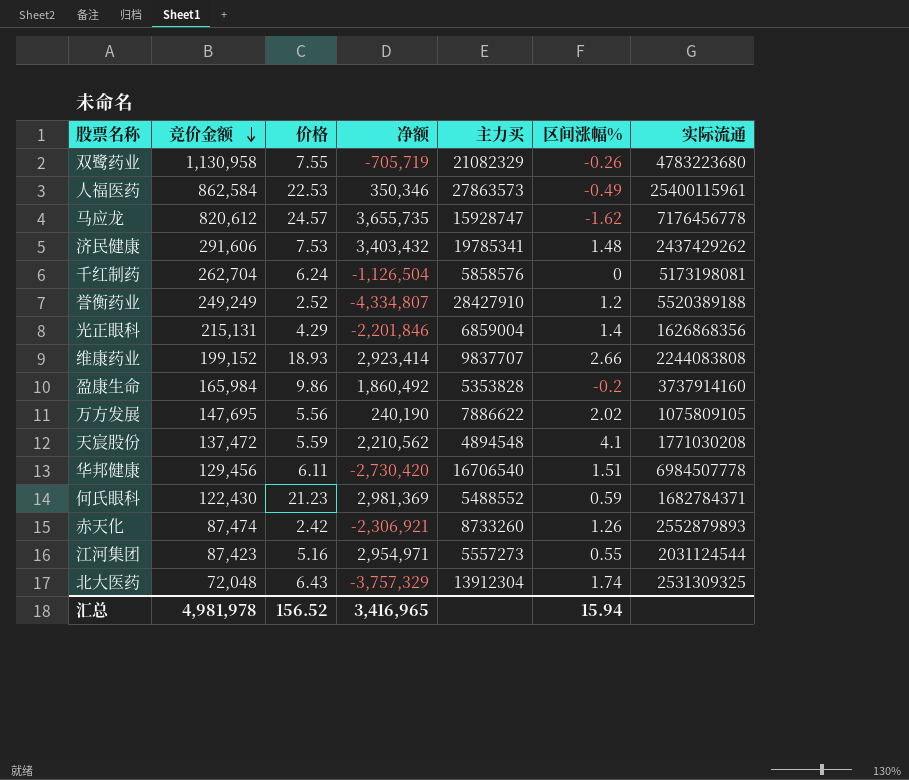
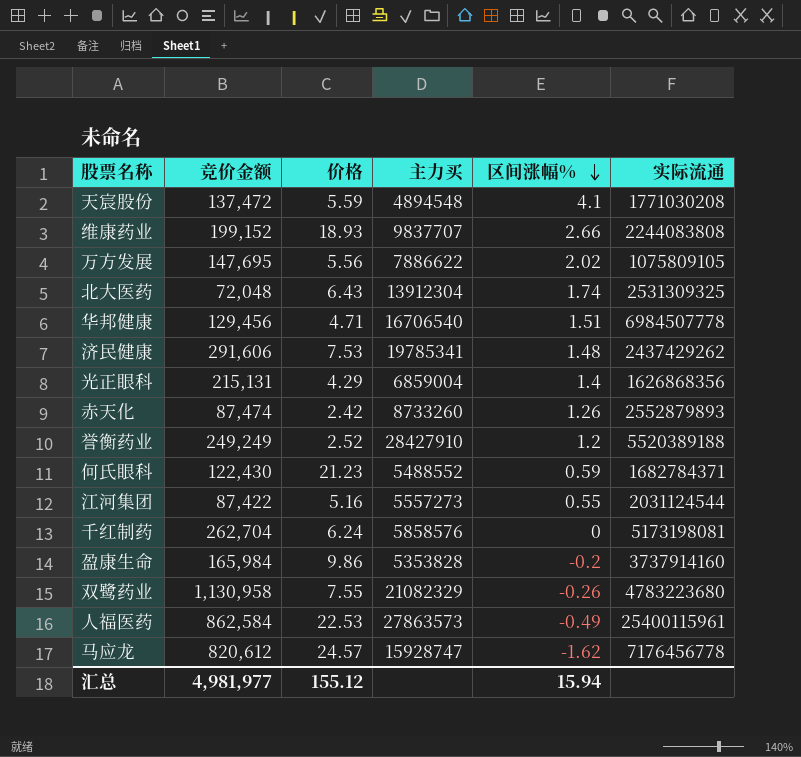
row order: 竞价金额 descending -> 区间涨幅% descending
column 净额 | position: 4 -> none
华邦健康 | 价格: 6.11 -> 4.71
江河集团 | 竞价金额: 87,423 -> 87,422
汇总 | 竞价金额: 4,981,978 -> 4,981,977
汇总 | 价格: 156.52 -> 155.12

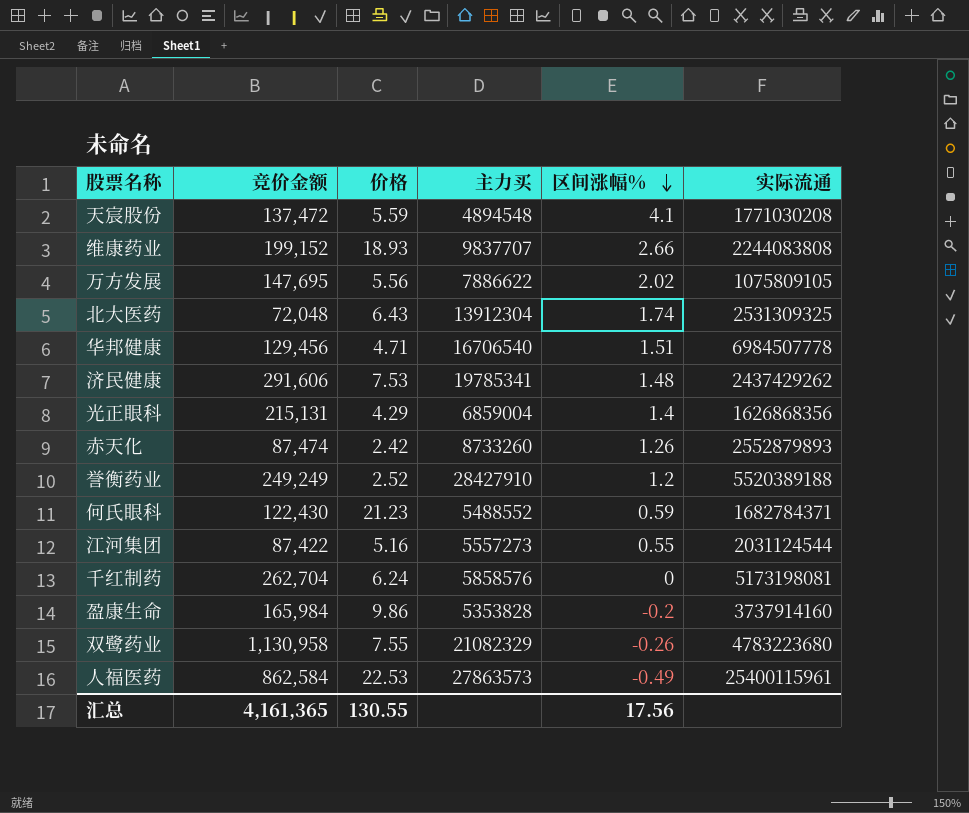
row 马应龙: 820,612 | 24.57 | 15928747 | -1.62 | 7176456778 -> none
汇总 | 竞价金额: 4,981,977 -> 4,161,365
汇总 | 价格: 155.12 -> 130.55
汇总 | 区间涨幅%: 15.94 -> 17.56

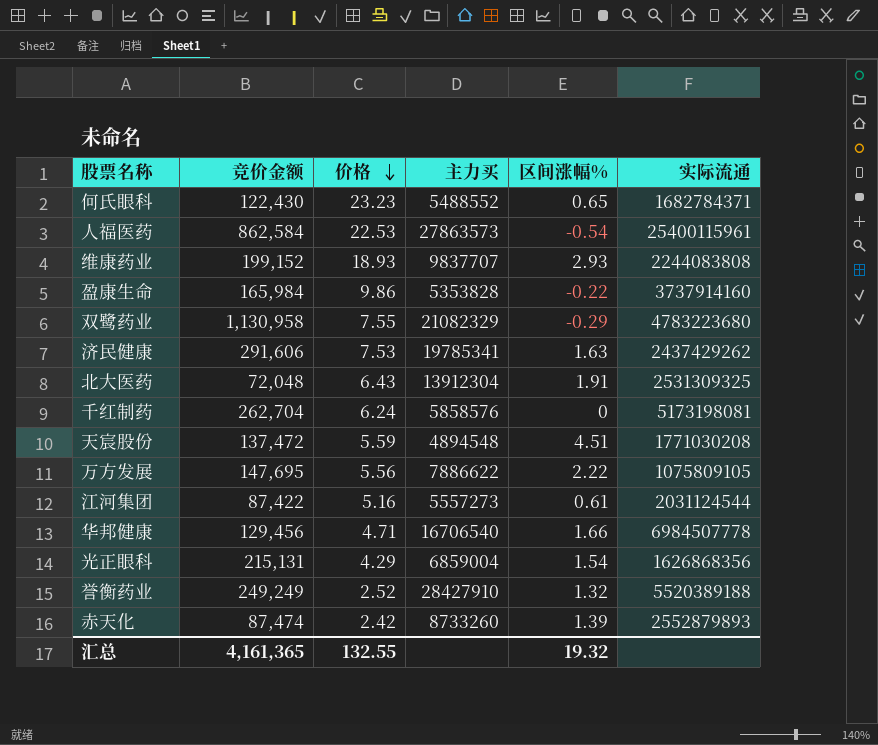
row order: 区间涨幅% descending -> 价格 descending
何氏眼科 | 价格: 21.23 -> 23.23
何氏眼科 | 区间涨幅%: 0.59 -> 0.65
人福医药 | 区间涨幅%: -0.49 -> -0.54
维康药业 | 区间涨幅%: 2.66 -> 2.93
盈康生命 | 区间涨幅%: -0.2 -> -0.22
双鹭药业 | 区间涨幅%: -0.26 -> -0.29
济民健康 | 区间涨幅%: 1.48 -> 1.63
北大医药 | 区间涨幅%: 1.74 -> 1.91
天宸股份 | 区间涨幅%: 4.1 -> 4.51
万方发展 | 区间涨幅%: 2.02 -> 2.22
江河集团 | 区间涨幅%: 0.55 -> 0.61
华邦健康 | 区间涨幅%: 1.51 -> 1.66
光正眼科 | 区间涨幅%: 1.4 -> 1.54
誉衡药业 | 区间涨幅%: 1.2 -> 1.32
赤天化 | 区间涨幅%: 1.26 -> 1.39
汇总 | 价格: 130.55 -> 132.55
汇总 | 区间涨幅%: 17.56 -> 19.32

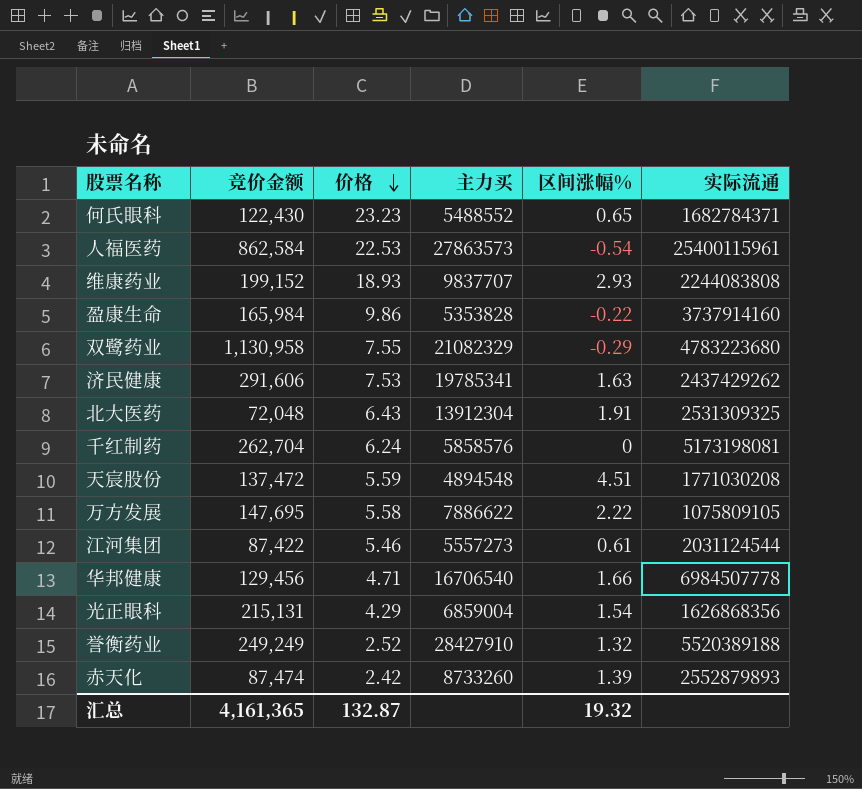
万方发展 | 价格: 5.56 -> 5.58
江河集团 | 价格: 5.16 -> 5.46
汇总 | 价格: 132.55 -> 132.87

